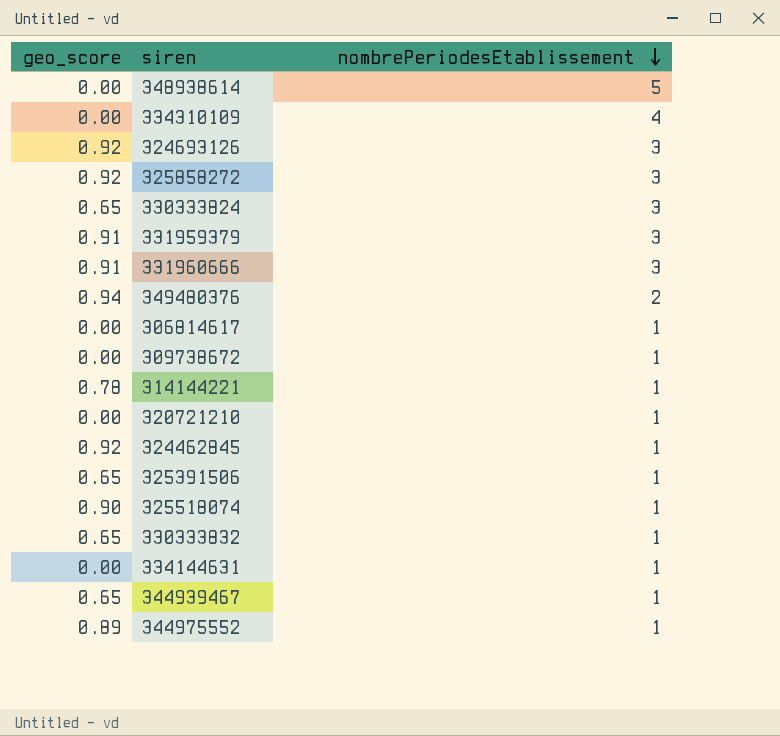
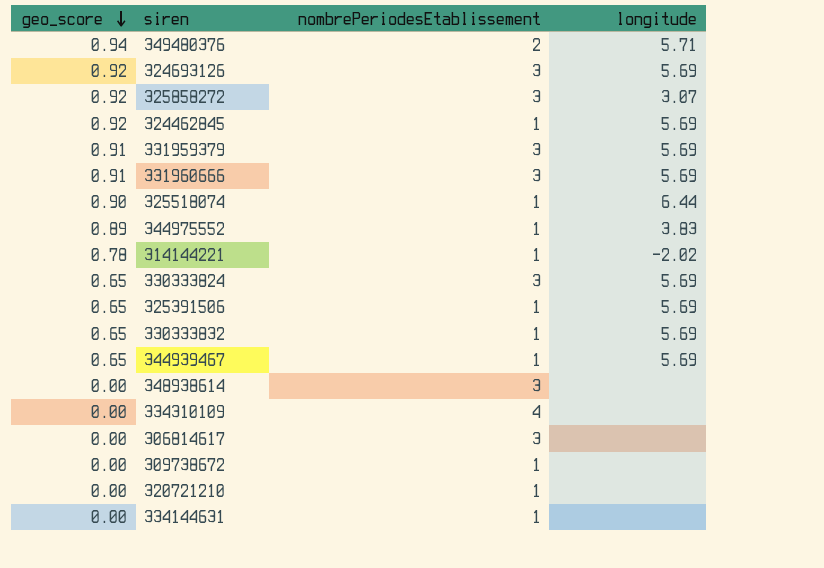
row order: nombrePeriodesEtablissement descending -> geo_score descending
column longitude | position: none -> 4
348938614 | nombrePeriodesEtablissement: 5 -> 3
306814617 | nombrePeriodesEtablissement: 1 -> 3

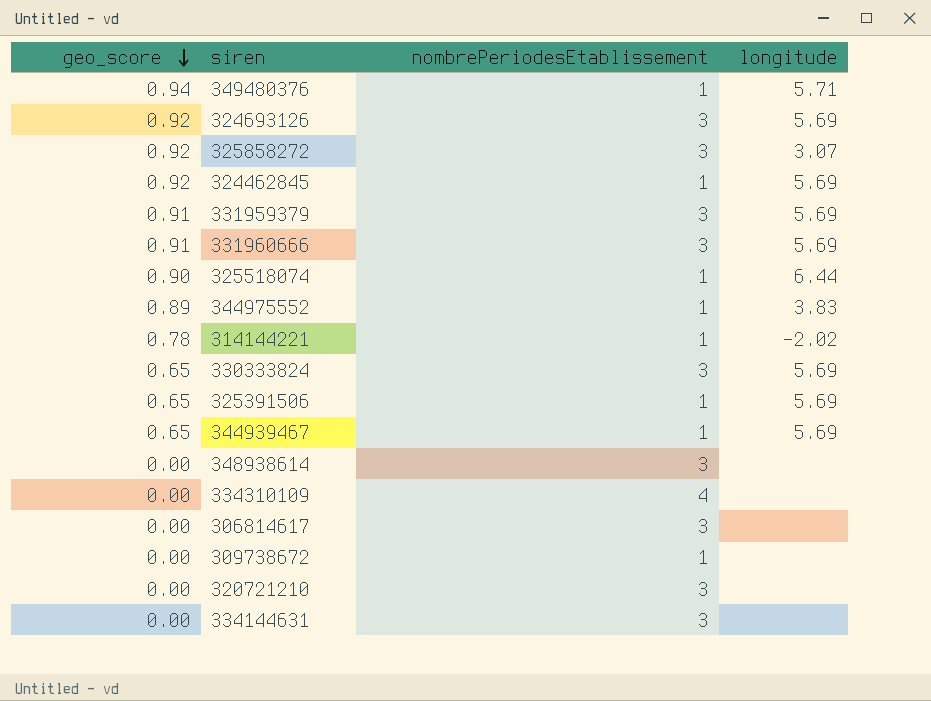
row 330333832: 0.65 | 1 | 5.69 -> none
349480376 | nombrePeriodesEtablissement: 2 -> 1
320721210 | nombrePeriodesEtablissement: 1 -> 3
334144631 | nombrePeriodesEtablissement: 1 -> 3

